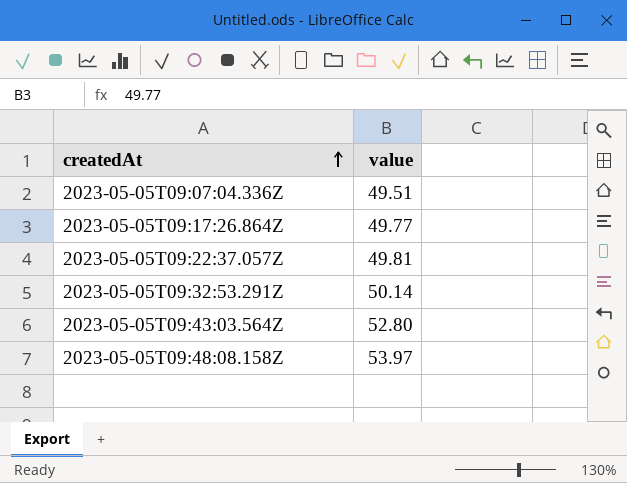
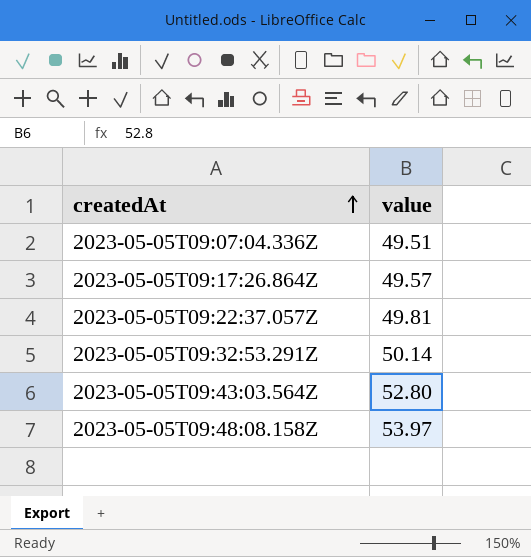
2023-05-05T09:17:26.864Z | value: 49.77 -> 49.57

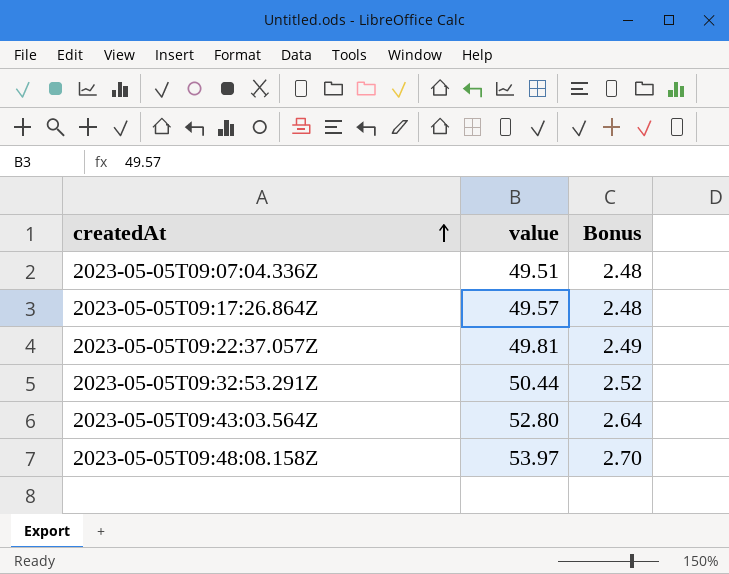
column Bonus | formula: none -> [value] * 0.05
2023-05-05T09:32:53.291Z | value: 50.14 -> 50.44

